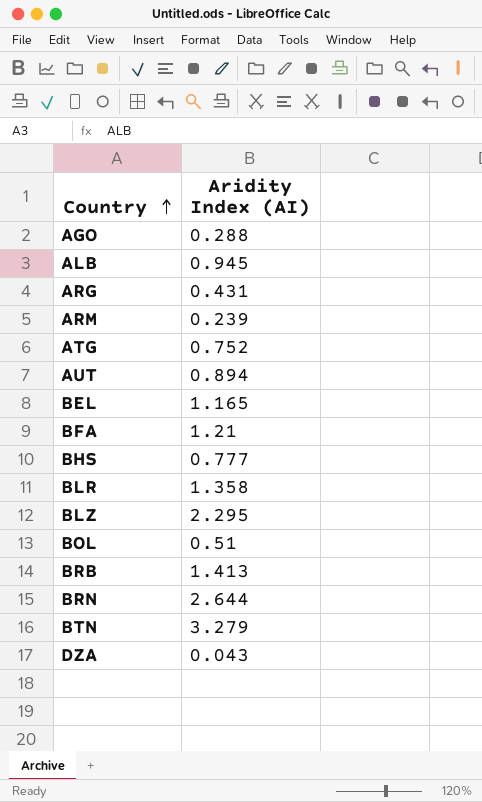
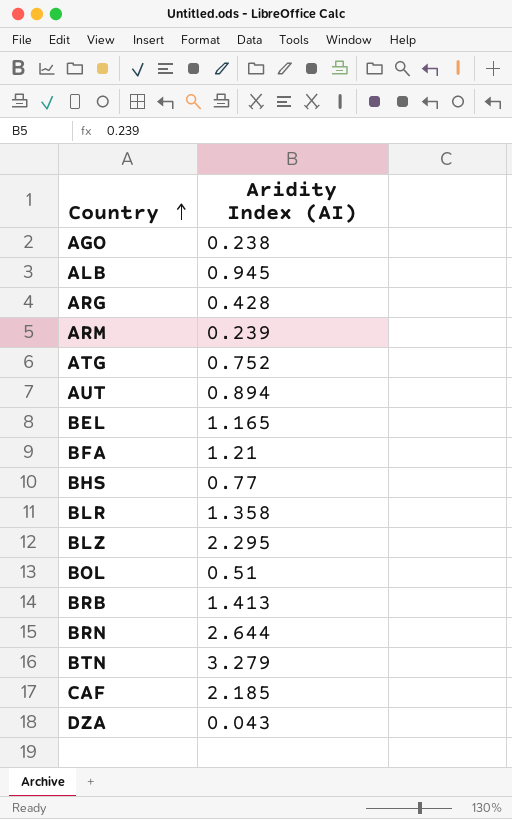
AGO | Aridity Index (AI): 0.288 -> 0.238
ARG | Aridity Index (AI): 0.431 -> 0.428
BHS | Aridity Index (AI): 0.777 -> 0.77
row CAF: none -> 2.185

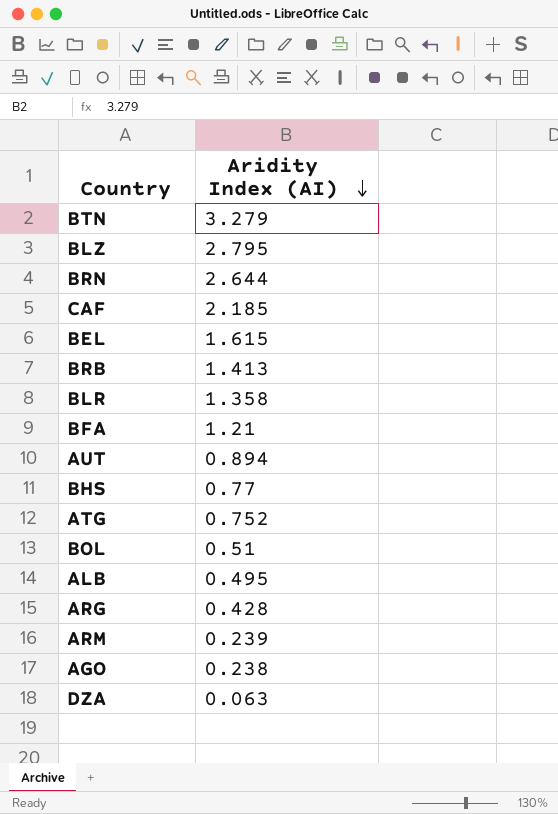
row order: Country ascending -> Aridity Index (AI) descending
BLZ | Aridity Index (AI): 2.295 -> 2.795
BEL | Aridity Index (AI): 1.165 -> 1.615
ALB | Aridity Index (AI): 0.945 -> 0.495
DZA | Aridity Index (AI): 0.043 -> 0.063

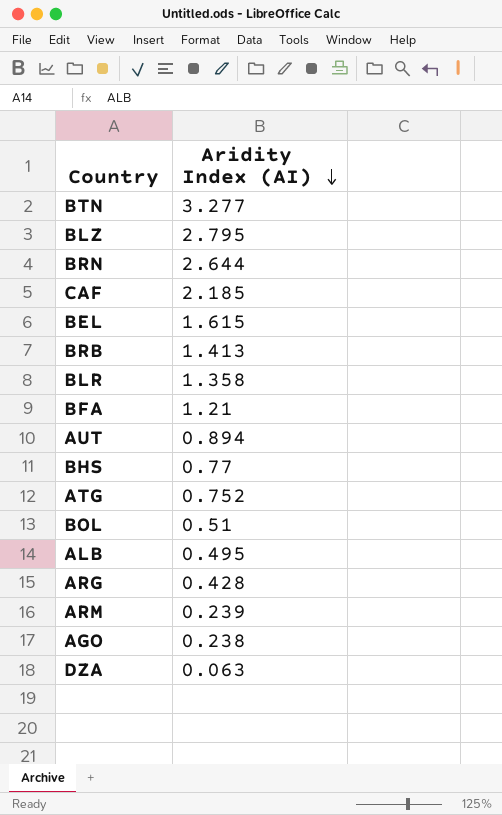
BTN | Aridity Index (AI): 3.279 -> 3.277

